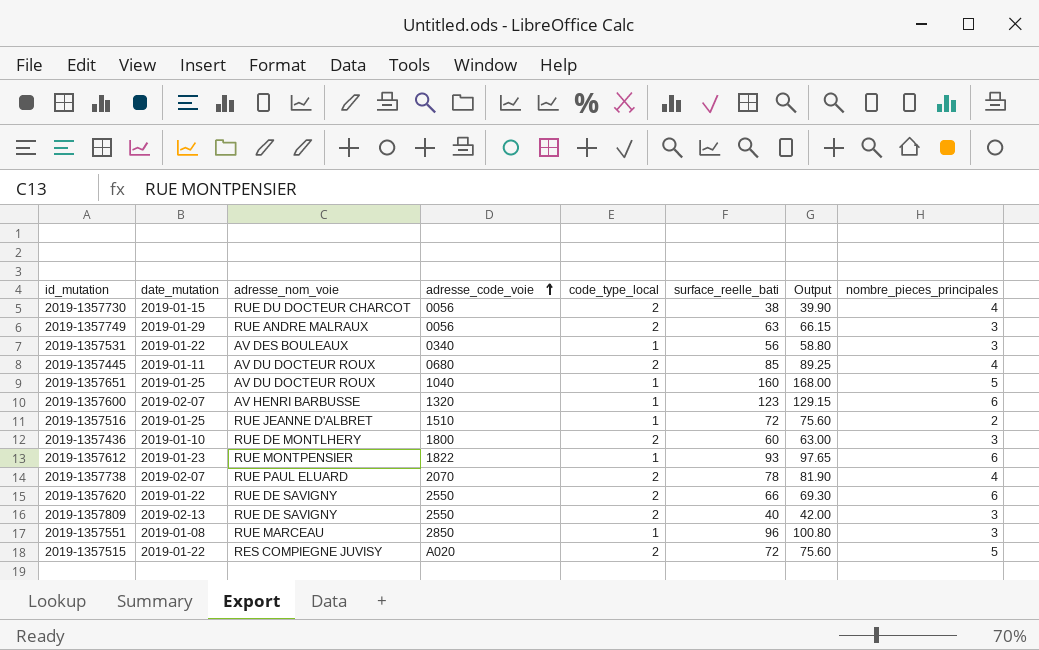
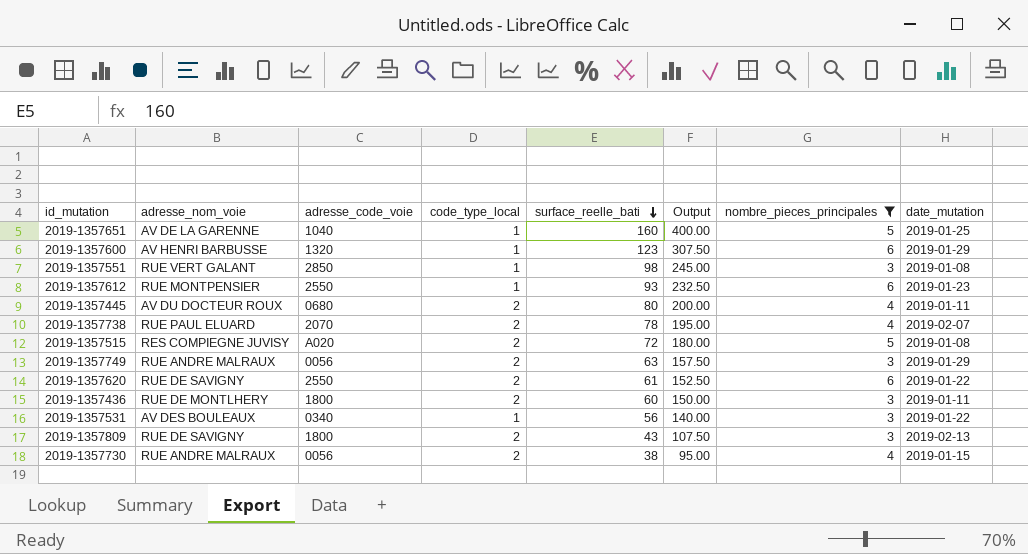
filter: none -> nombre_pieces_principales != 2
row order: adresse_code_voie ascending -> surface_reelle_bati descending
column Output | formula: [surface_reelle_bati] * 1.05 -> [surface_reelle_bati] * 2.5
column date_mutation | position: 2 -> 8
2019-1357651 | adresse_nom_voie: AV DU DOCTEUR ROUX -> AV DE LA GARENNE
2019-1357600 | date_mutation: 2019-02-07 -> 2019-01-29
2019-1357551 | adresse_nom_voie: RUE MARCEAU -> RUE VERT GALANT
2019-1357551 | surface_reelle_bati: 96 -> 98
2019-1357612 | adresse_code_voie: 1822 -> 2550
2019-1357445 | surface_reelle_bati: 85 -> 80
2019-1357515 | date_mutation: 2019-01-22 -> 2019-01-08
2019-1357620 | surface_reelle_bati: 66 -> 61
2019-1357436 | date_mutation: 2019-01-10 -> 2019-01-11
2019-1357809 | adresse_code_voie: 2550 -> 1800
2019-1357809 | surface_reelle_bati: 40 -> 43
2019-1357730 | adresse_nom_voie: RUE DU DOCTEUR CHARCOT -> RUE ANDRE MALRAUX

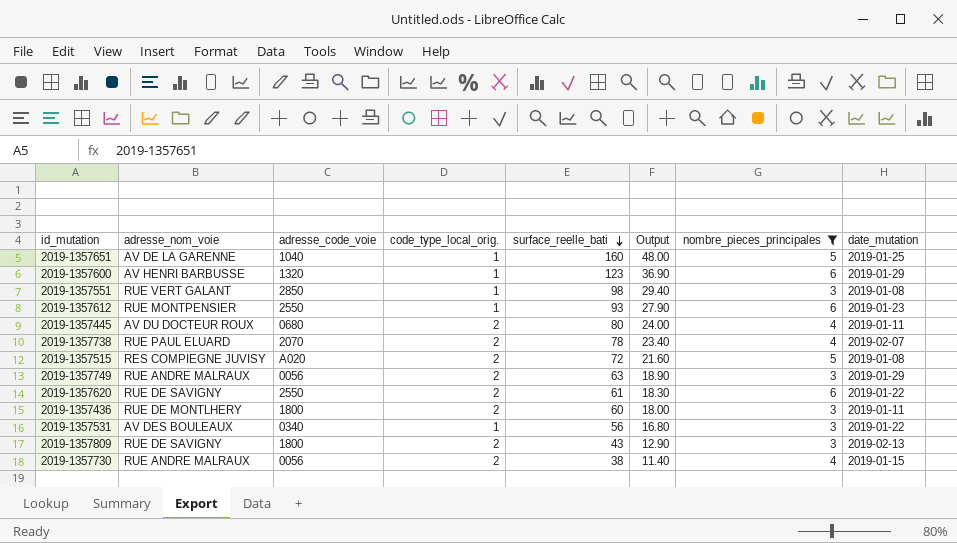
column name: code_type_local -> code_type_local_orig.
column Output | formula: [surface_reelle_bati] * 2.5 -> [surface_reelle_bati] * 0.3

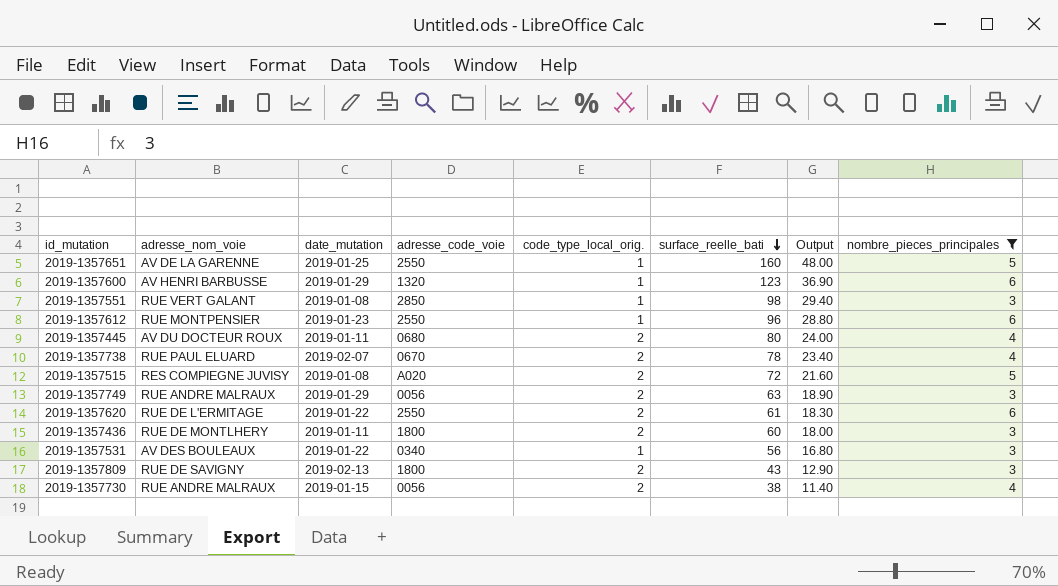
column date_mutation | position: 8 -> 3
2019-1357651 | adresse_code_voie: 1040 -> 2550
2019-1357612 | surface_reelle_bati: 93 -> 96
2019-1357612 | Output: 27.90 -> 28.80
2019-1357738 | adresse_code_voie: 2070 -> 0670
2019-1357620 | adresse_nom_voie: RUE DE SAVIGNY -> RUE DE L'ERMITAGE

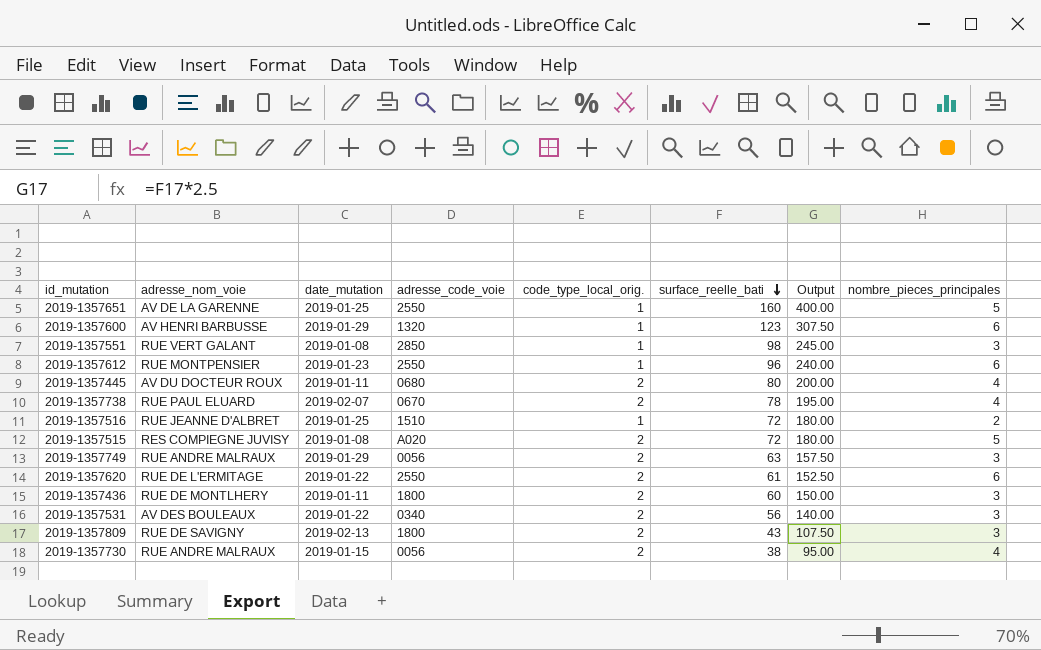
filter: nombre_pieces_principales != 2 -> none
column Output | formula: [surface_reelle_bati] * 0.3 -> [surface_reelle_bati] * 2.5
2019-1357531 | code_type_local_orig.: 1 -> 2

